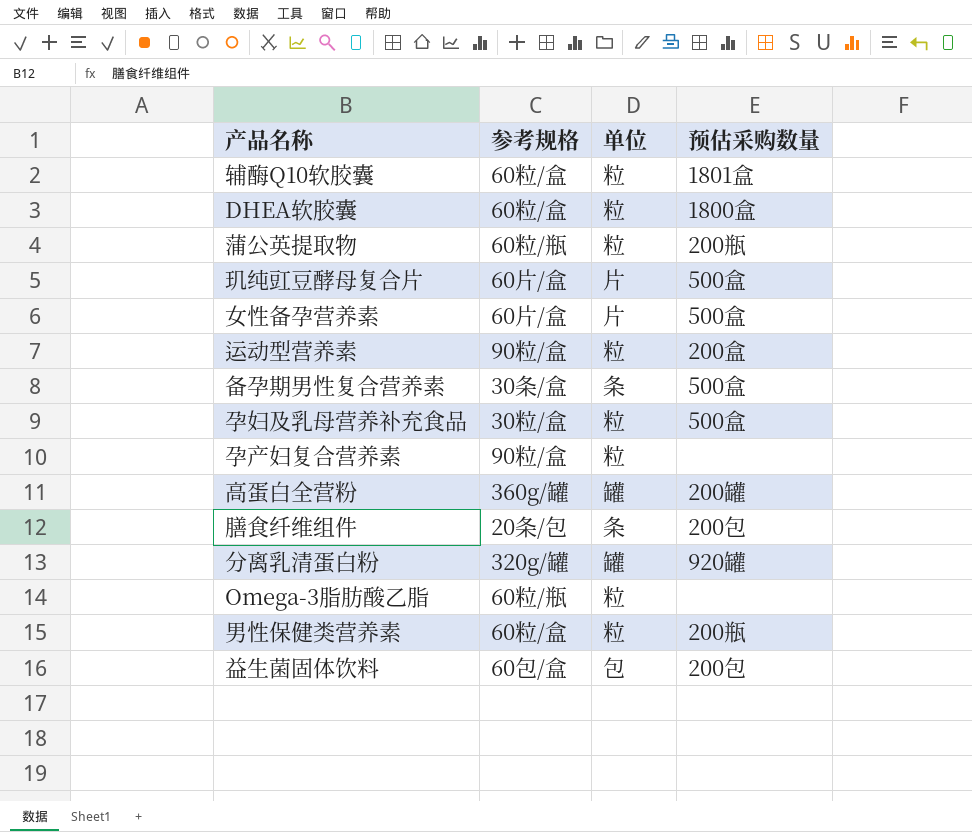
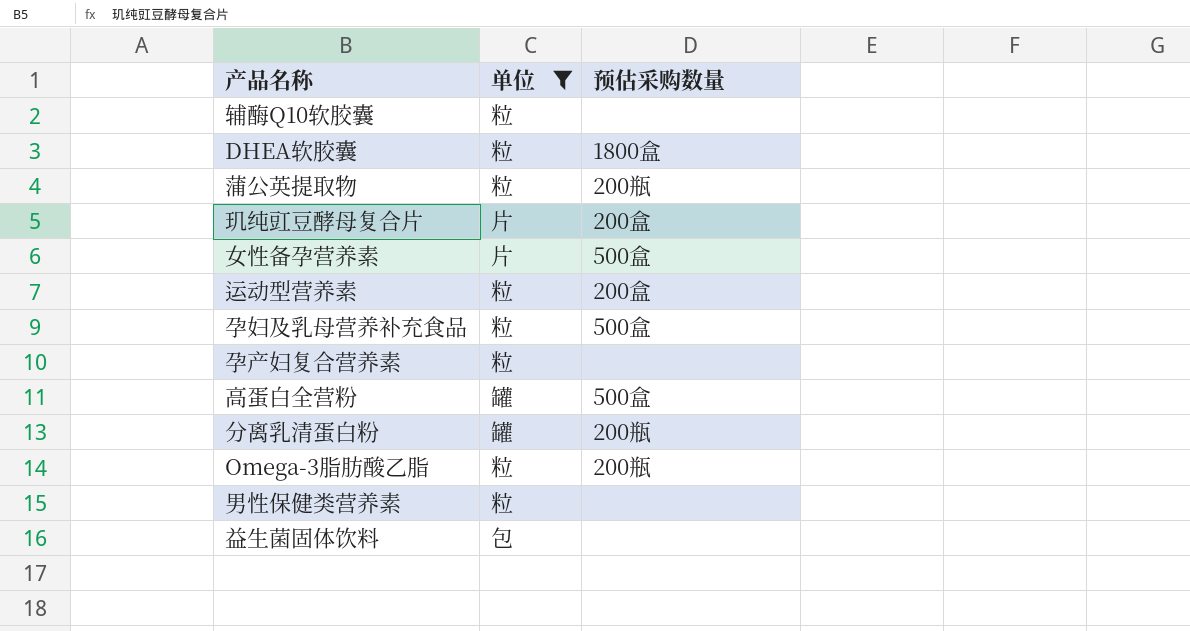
filter: none -> 单位 != 条
column 参考规格 | position: 2 -> none
辅酶Q10软胶囊 | 预估采购数量: 1801盒 -> none
玑纯豇豆酵母复合片 | 预估采购数量: 500盒 -> 200盒
高蛋白全营粉 | 预估采购数量: 200罐 -> 500盒
分离乳清蛋白粉 | 预估采购数量: 920罐 -> 200瓶
Omega-3脂肪酸乙脂 | 预估采购数量: none -> 200瓶
男性保健类营养素 | 预估采购数量: 200瓶 -> none
益生菌固体饮料 | 预估采购数量: 200包 -> none

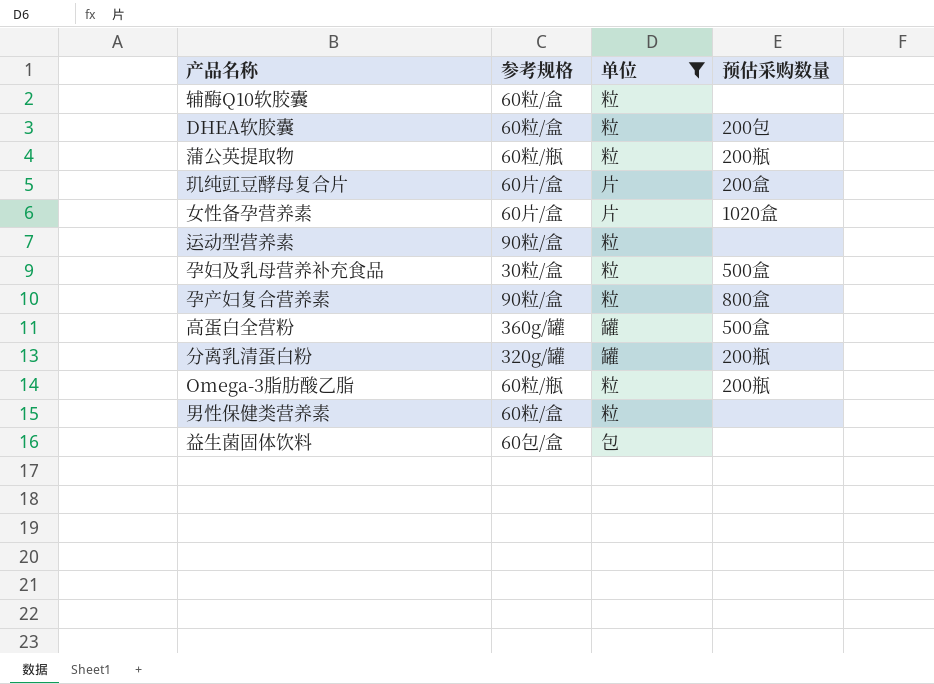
column 参考规格 | position: none -> 2
DHEA软胶囊 | 预估采购数量: 1800盒 -> 200包
女性备孕营养素 | 预估采购数量: 500盒 -> 1020盒
运动型营养素 | 预估采购数量: 200盒 -> none
孕产妇复合营养素 | 预估采购数量: none -> 800盒

